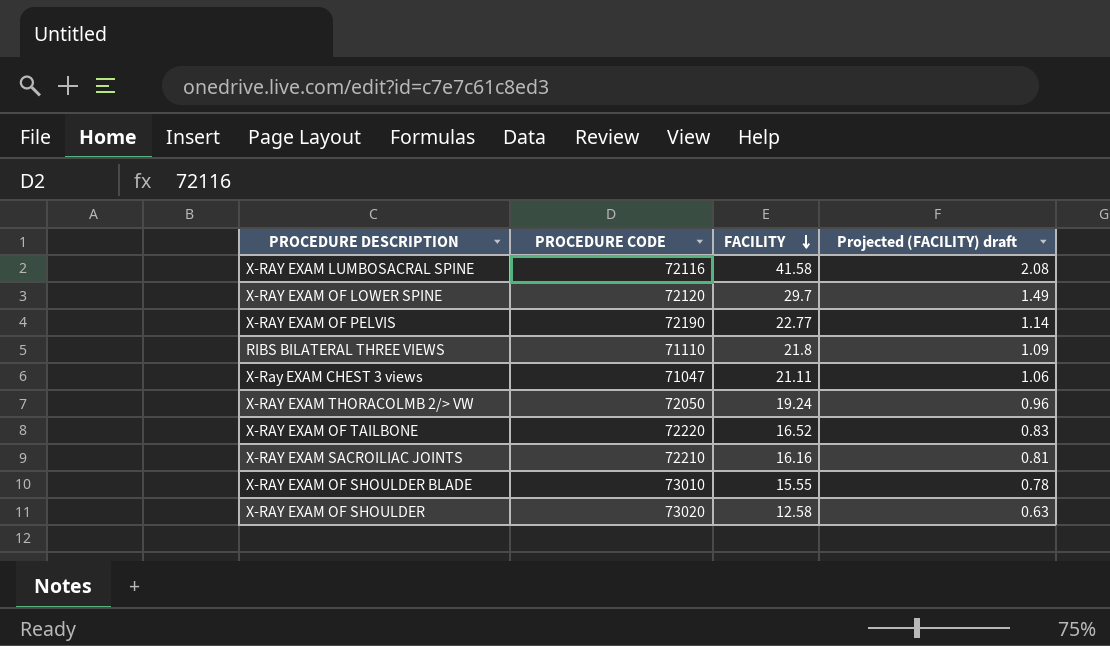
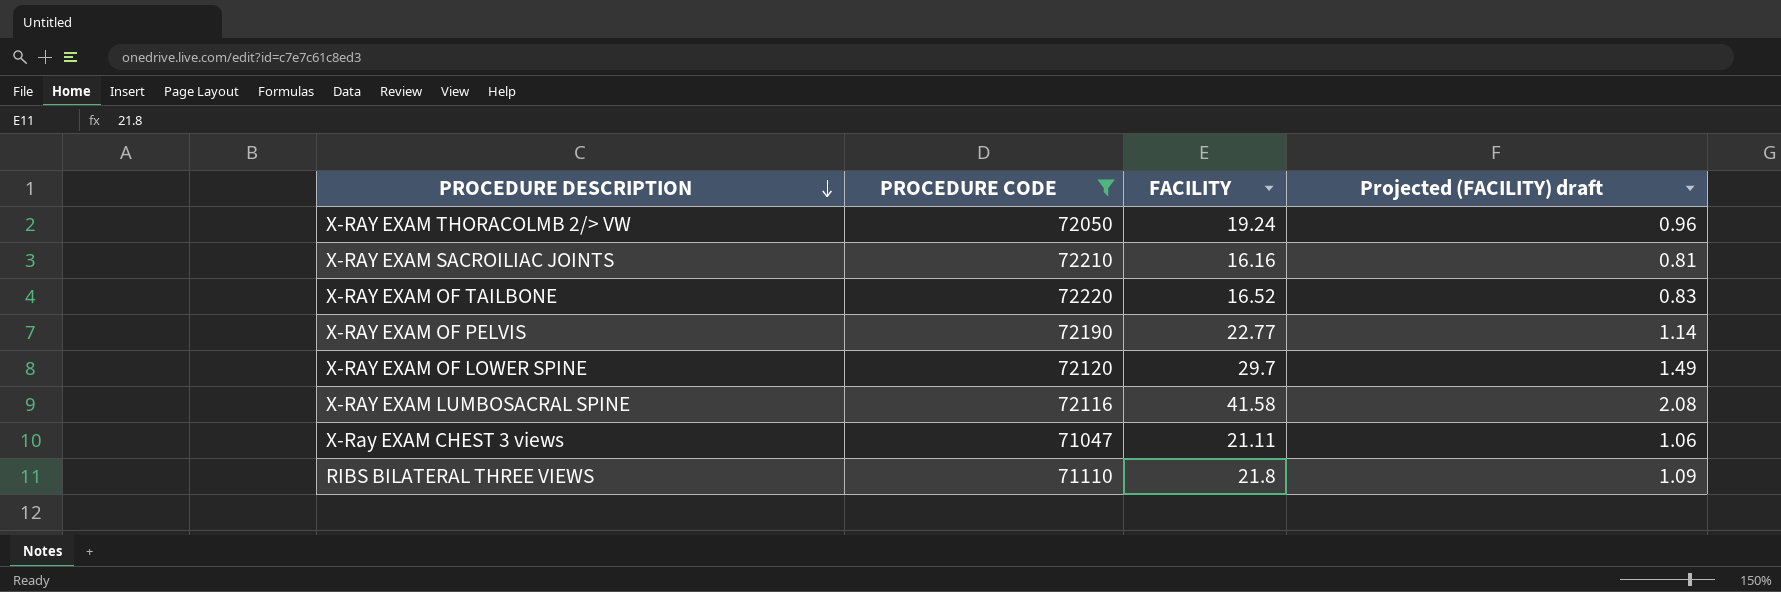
filter: none -> PROCEDURE CODE <= 72220
row order: FACILITY descending -> PROCEDURE DESCRIPTION descending

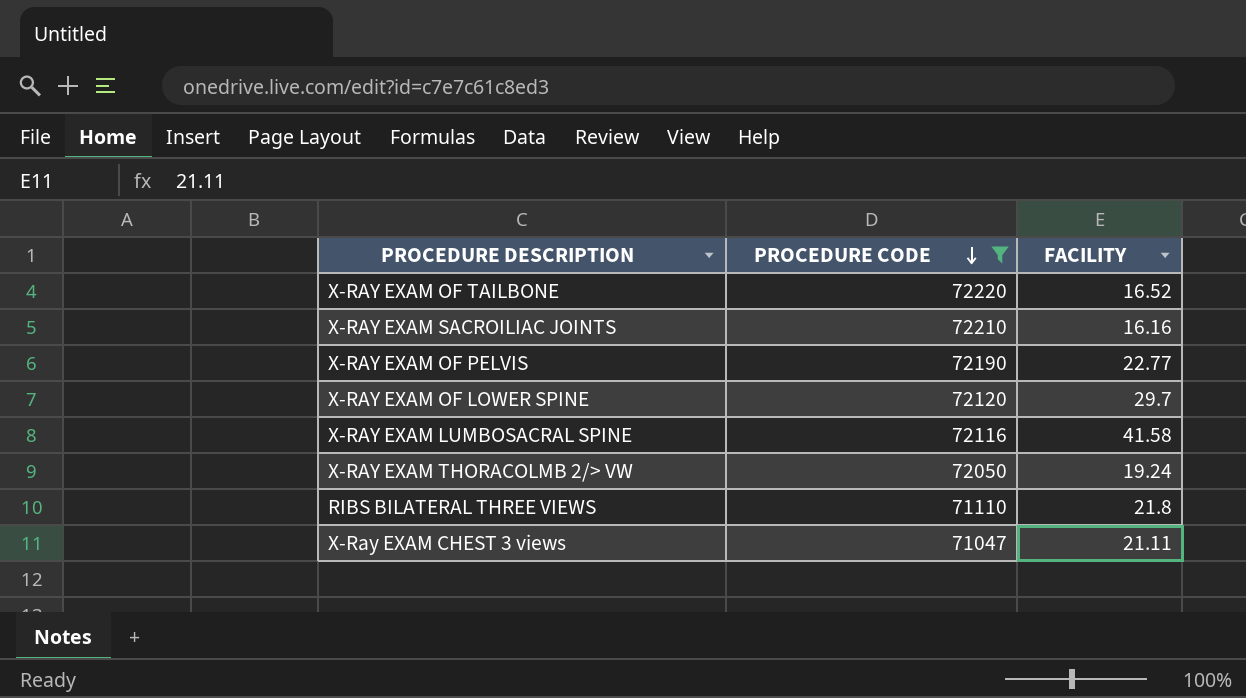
row order: PROCEDURE DESCRIPTION descending -> PROCEDURE CODE descending
column Projected (FACILITY) draft | formula: [FACILITY] * 0.05 -> none

